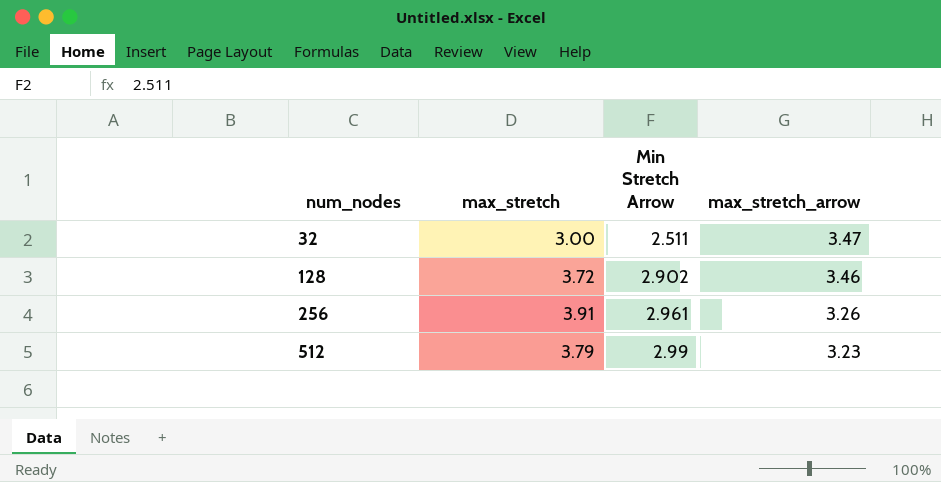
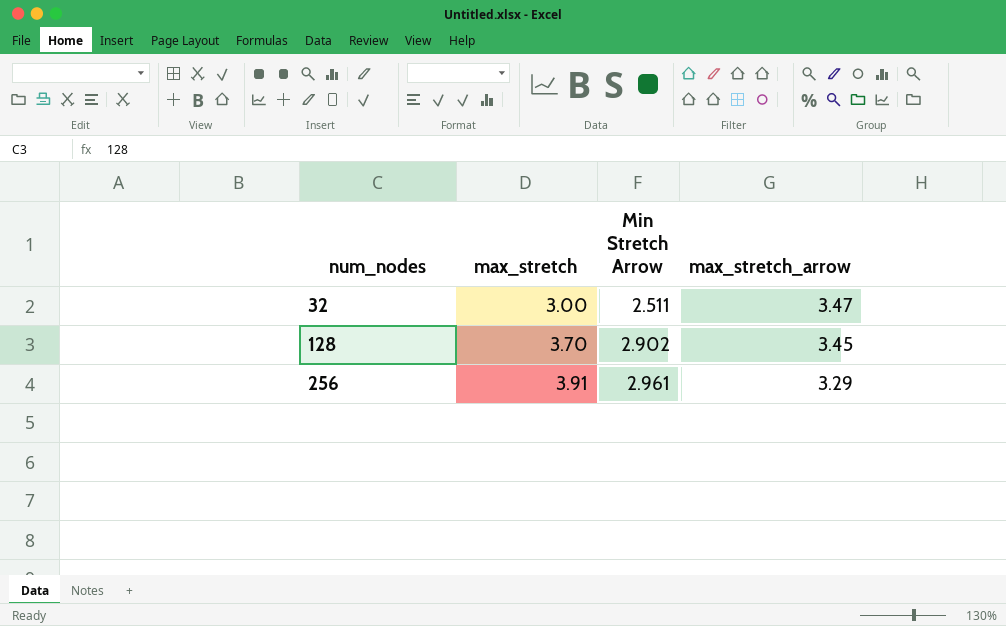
row 512: 3.79 | 2.99 | 3.23 -> none
128 | max_stretch: 3.72 -> 3.70
128 | max_stretch_arrow: 3.46 -> 3.45
256 | max_stretch_arrow: 3.26 -> 3.29

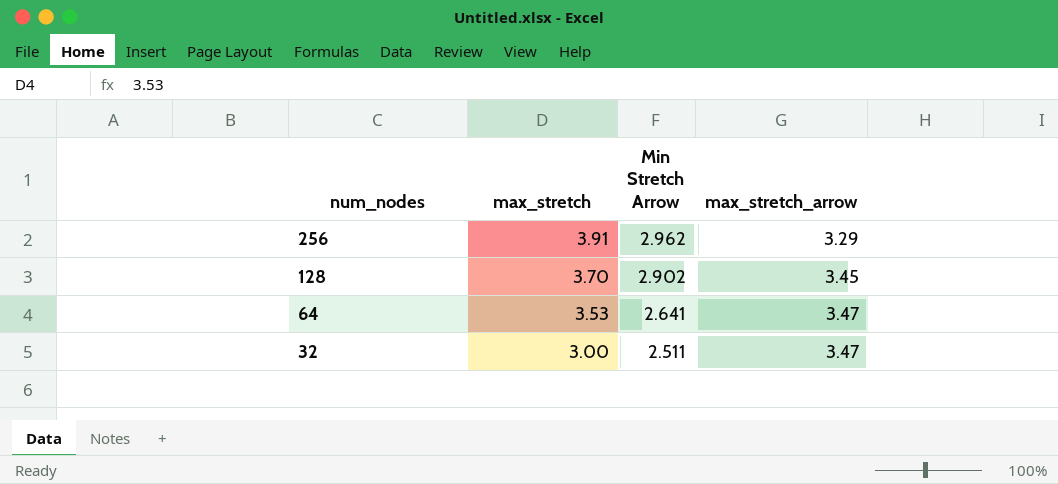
row order: num_nodes ascending -> num_nodes descending
256 | Min Stretch Arrow: 2.961 -> 2.962
row 64: none -> 3.53 | 2.641 | 3.47

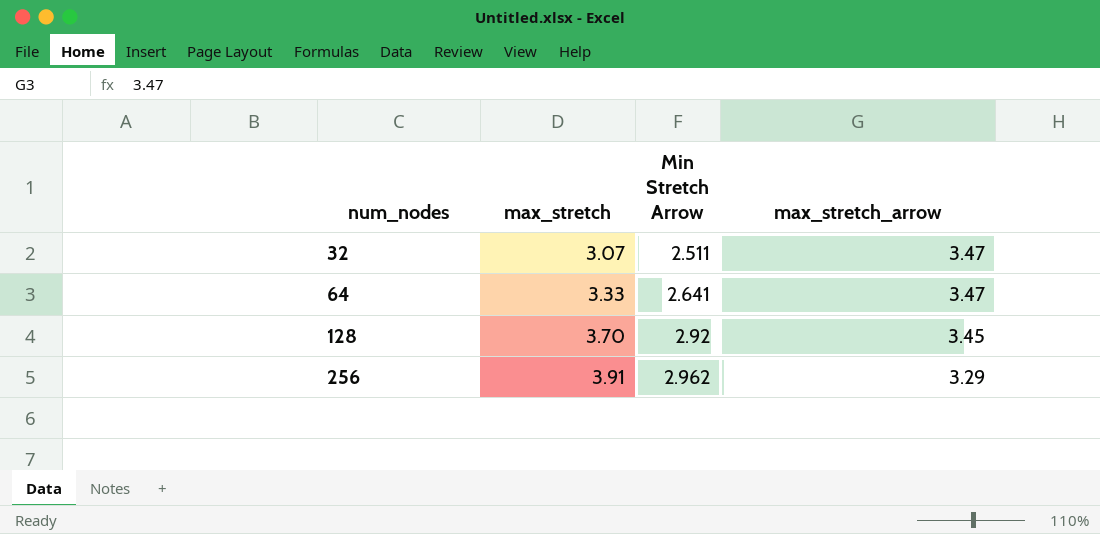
row order: num_nodes descending -> num_nodes ascending
32 | max_stretch: 3.00 -> 3.07
64 | max_stretch: 3.53 -> 3.33
128 | Min Stretch Arrow: 2.902 -> 2.92

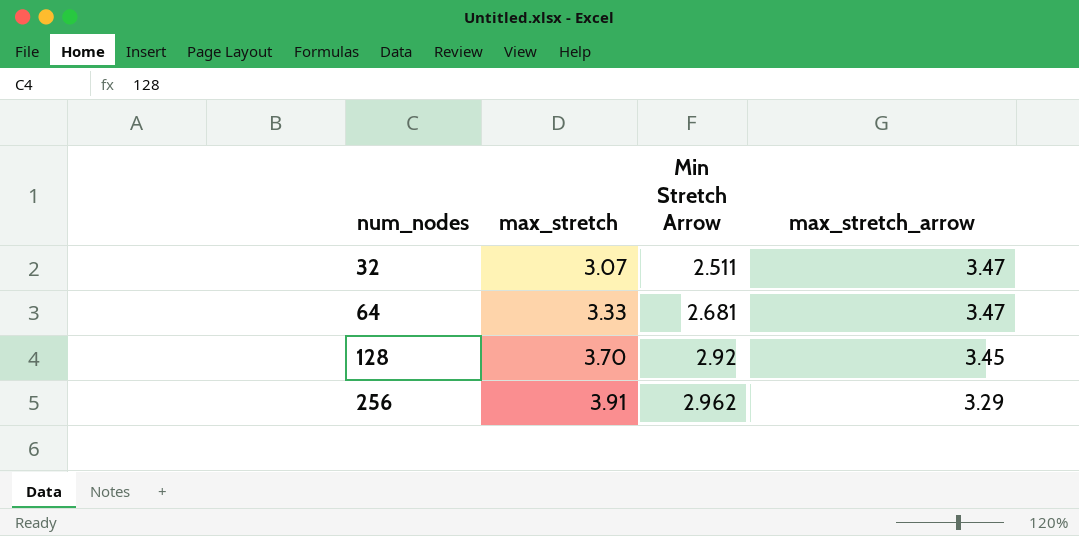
64 | Min Stretch Arrow: 2.641 -> 2.681

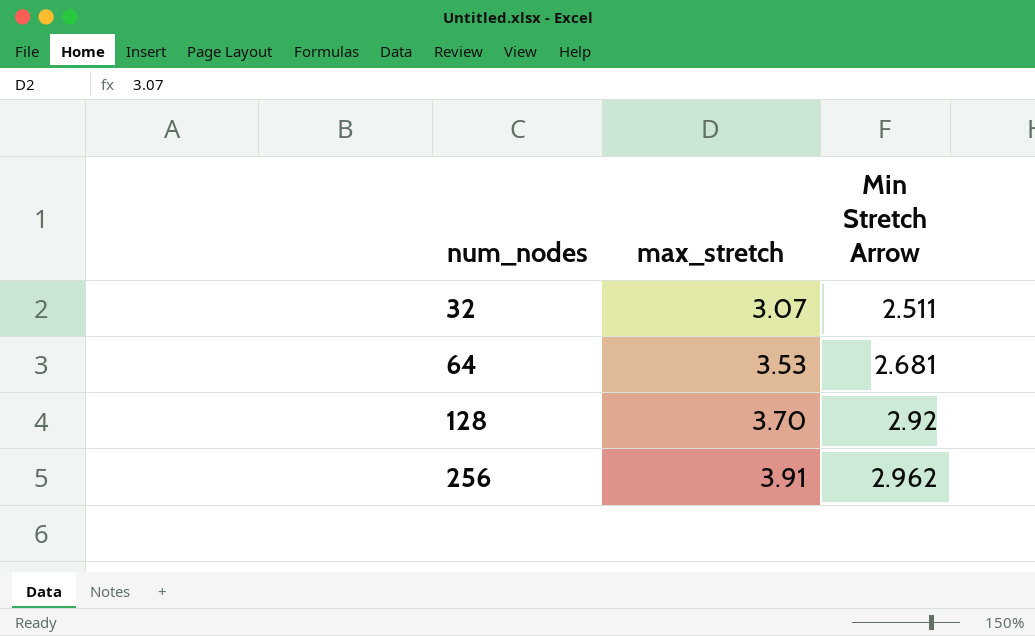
column max_stretch_arrow | position: 4 -> none
64 | max_stretch: 3.33 -> 3.53

